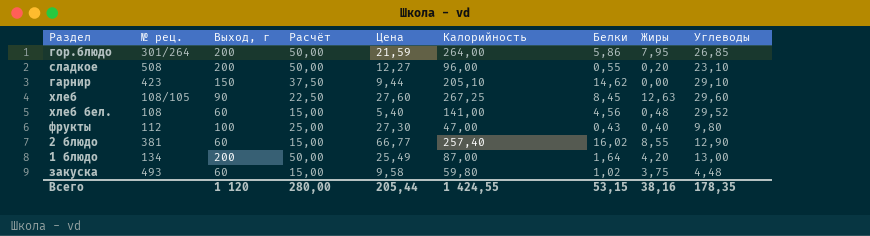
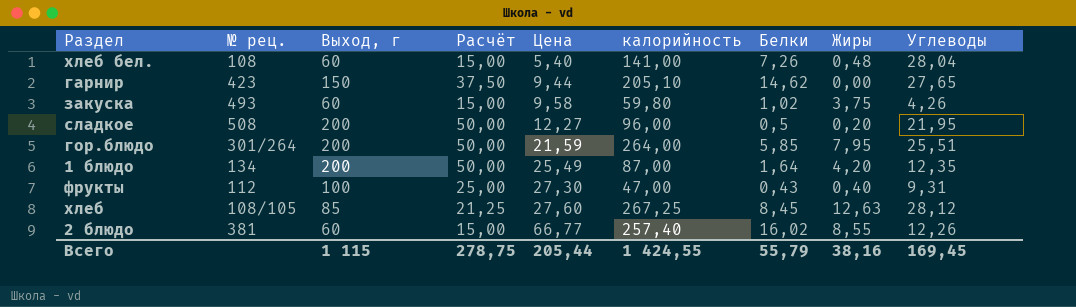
row order: none -> Цена ascending
column name: Калорийность -> калорийность
хлеб бел. | Белки: 4,56 -> 7,26
хлеб бел. | Углеводы: 29,52 -> 28,04
гарнир | Углеводы: 29,10 -> 27,65
закуска | Углеводы: 4,48 -> 4,26
сладкое | Белки: 0,55 -> 0,5
сладкое | Углеводы: 23,10 -> 21,95
гор.блюдо | Белки: 5,86 -> 5,85
гор.блюдо | Углеводы: 26,85 -> 25,51
1 блюдо | Углеводы: 13,00 -> 12,35
фрукты | Углеводы: 9,80 -> 9,31
хлеб | Выход, г: 90 -> 85
хлеб | Расчёт: 22,50 -> 21,25
хлеб | Углеводы: 29,60 -> 28,12
2 блюдо | Углеводы: 12,90 -> 12,26
Всего | Выход, г: 1 120 -> 1 115
Всего | Расчёт: 280,00 -> 278,75
Всего | Белки: 53,15 -> 55,79
Всего | Углеводы: 178,35 -> 169,45

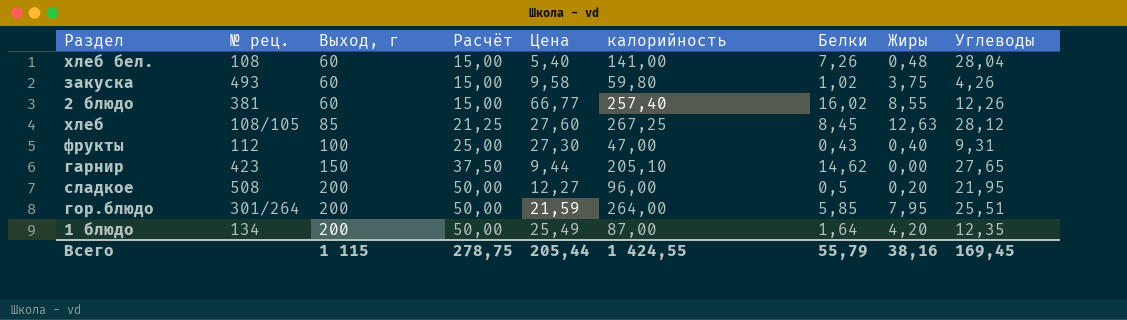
row order: Цена ascending -> Выход, г ascending

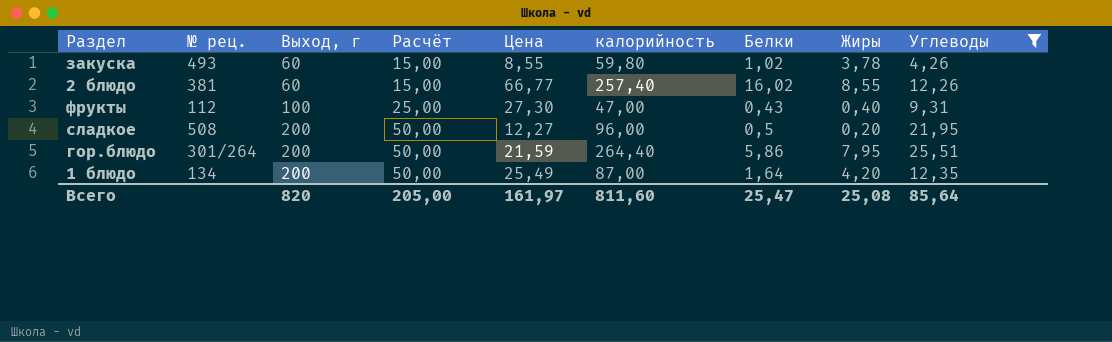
filter: none -> Углеводы <= 25,51
закуска | Цена: 9,58 -> 8,55
закуска | Жиры: 3,75 -> 3,78
гор.блюдо | калорийность: 264,00 -> 264,40
гор.блюдо | Белки: 5,85 -> 5,86
Всего | Выход, г: 1 115 -> 820
Всего | Расчёт: 278,75 -> 205,00
Всего | Цена: 205,44 -> 161,97
Всего | калорийность: 1 424,55 -> 811,60
Всего | Белки: 55,79 -> 25,47
Всего | Жиры: 38,16 -> 25,08
Всего | Углеводы: 169,45 -> 85,64

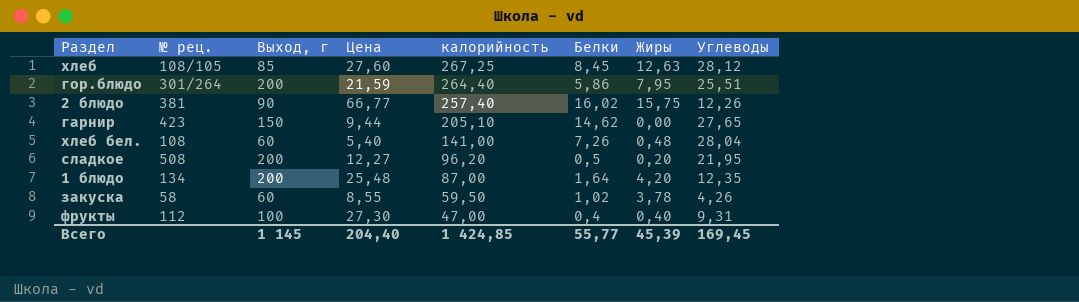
filter: Углеводы <= 25,51 -> none
row order: Выход, г ascending -> калорийность descending
column Расчёт | formula: [Выход, г] * 0,25 -> none
2 блюдо | Выход, г: 60 -> 90
2 блюдо | Жиры: 8,55 -> 15,75
сладкое | калорийность: 96,00 -> 96,20
1 блюдо | Цена: 25,49 -> 25,48
закуска | № рец.: 493 -> 58
закуска | калорийность: 59,80 -> 59,50
фрукты | Белки: 0,43 -> 0,4
Всего | Выход, г: 820 -> 1 145
Всего | Цена: 161,97 -> 204,40
Всего | калорийность: 811,60 -> 1 424,85
Всего | Белки: 25,47 -> 55,77
Всего | Жиры: 25,08 -> 45,39
Всего | Углеводы: 85,64 -> 169,45

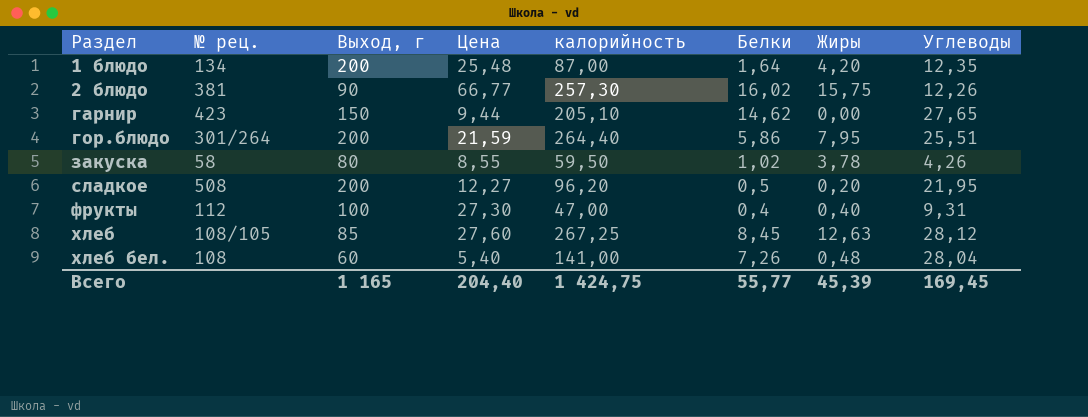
row order: калорийность descending -> Раздел ascending
2 блюдо | калорийность: 257,40 -> 257,30
закуска | Выход, г: 60 -> 80
Всего | Выход, г: 1 145 -> 1 165
Всего | калорийность: 1 424,85 -> 1 424,75

